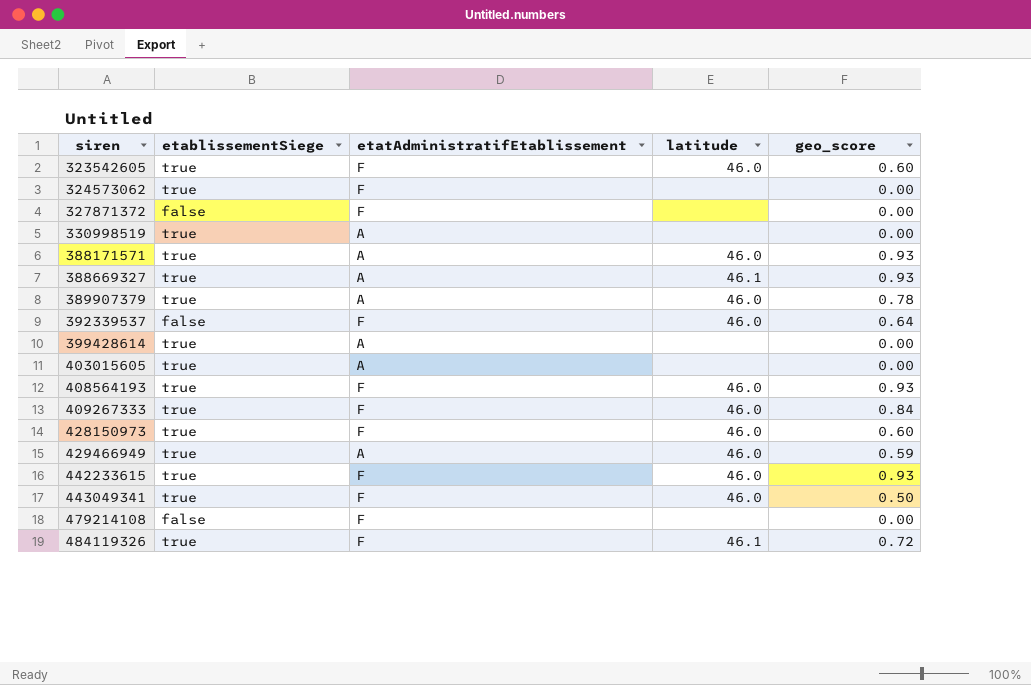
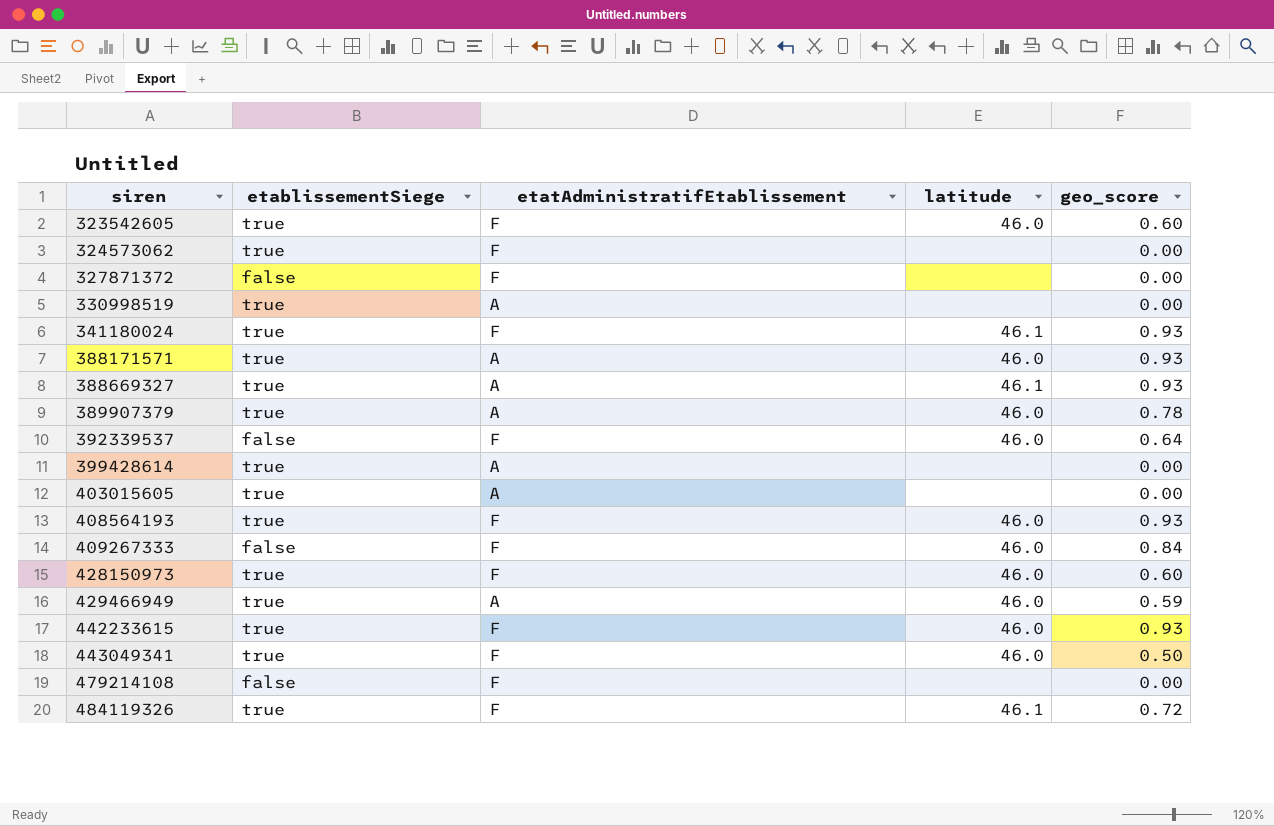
row 341180024: none -> true | F | 46.1 | 0.93
409267333 | etablissementSiege: true -> false

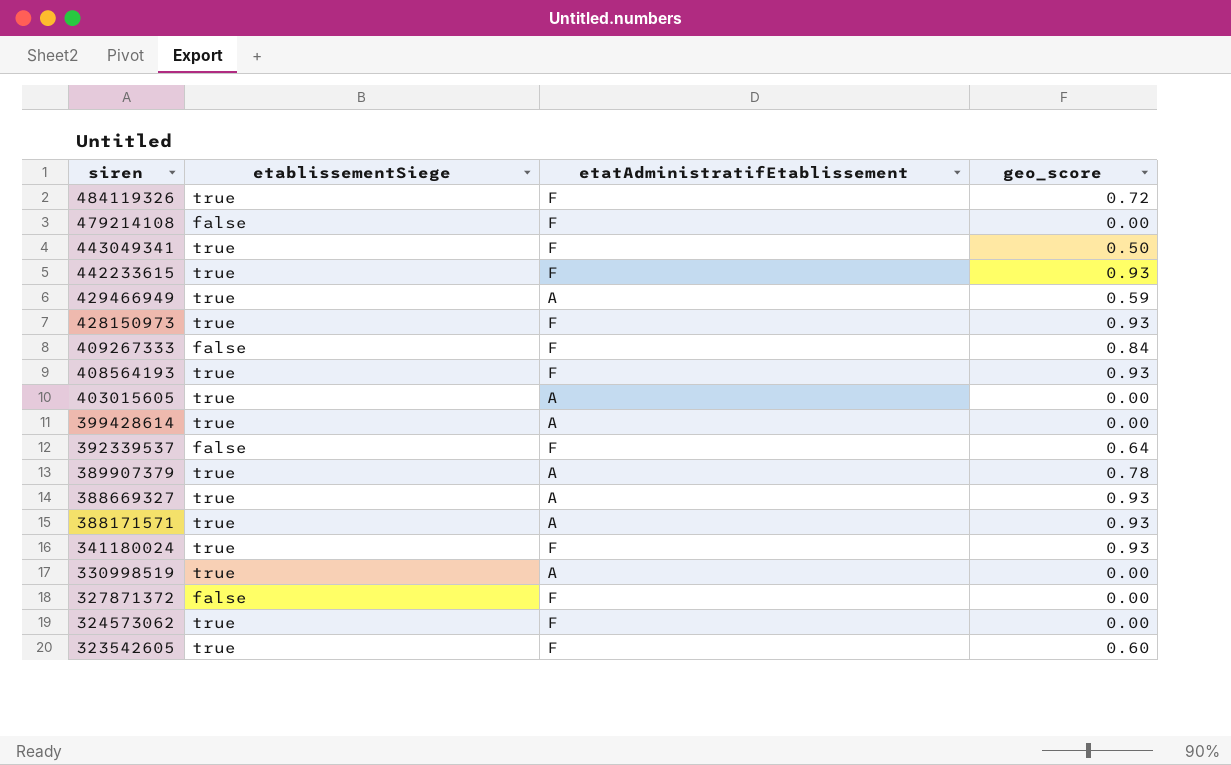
row order: siren ascending -> siren descending
column latitude | position: 4 -> none
428150973 | geo_score: 0.60 -> 0.93

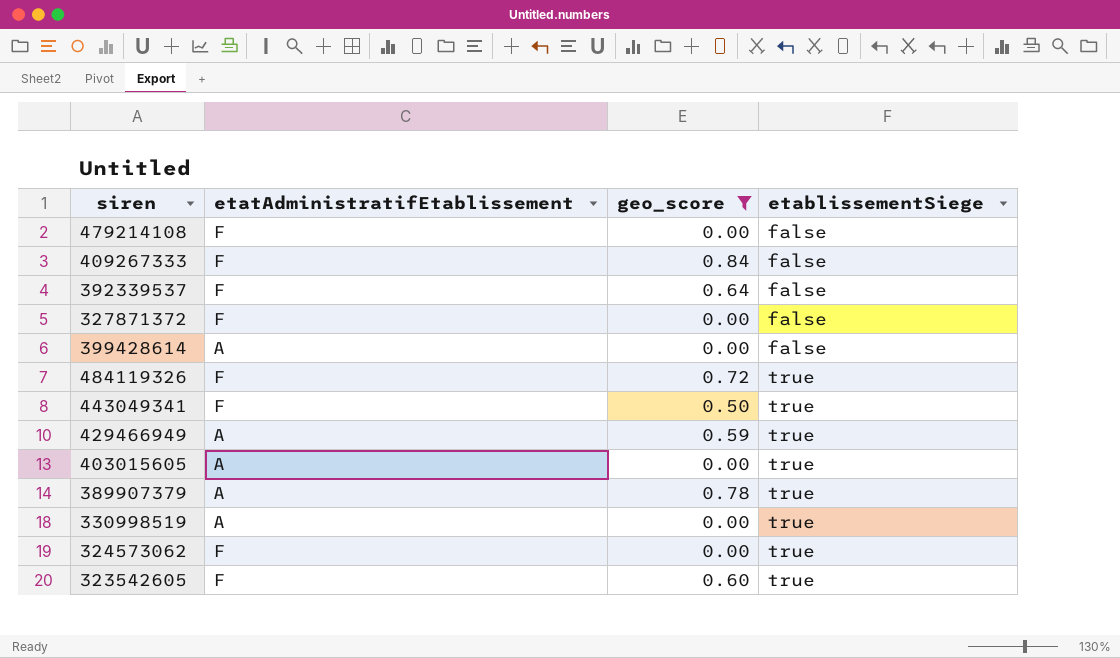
filter: none -> geo_score != 0.93
row order: siren descending -> etablissementSiege ascending
column etablissementSiege | position: 2 -> 4
399428614 | etablissementSiege: true -> false

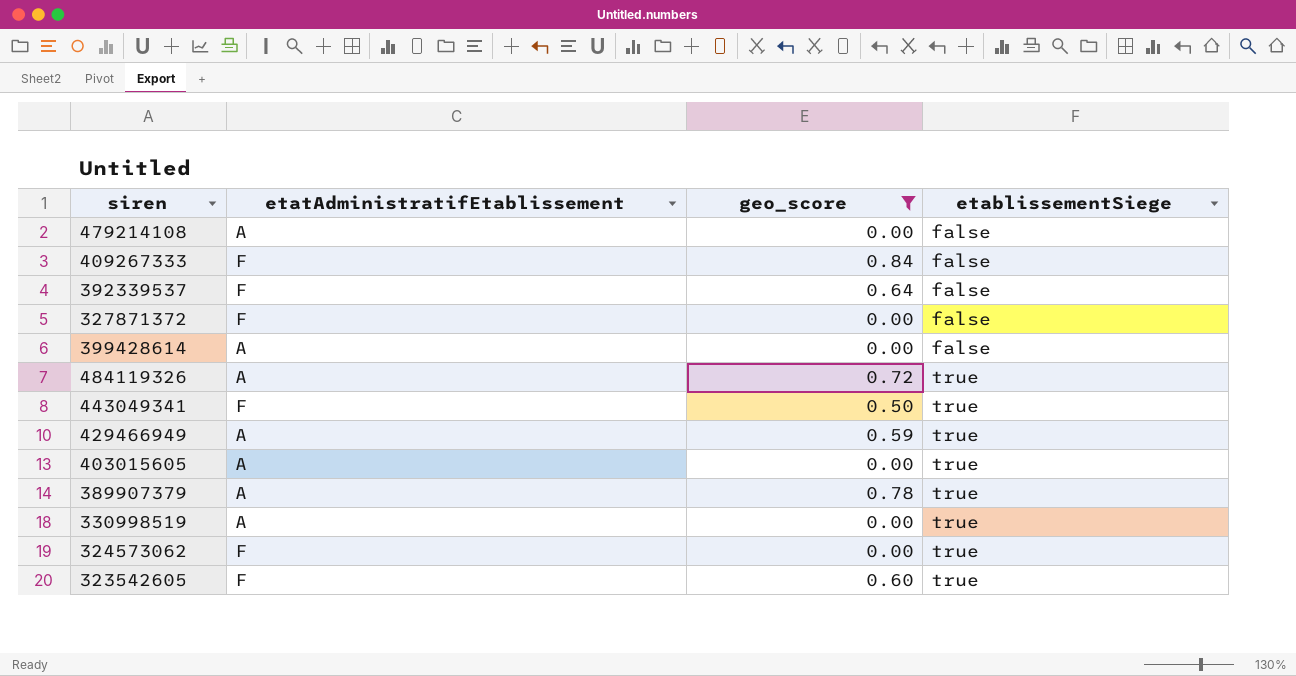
479214108 | etatAdministratifEtablissement: F -> A
484119326 | etatAdministratifEtablissement: F -> A

